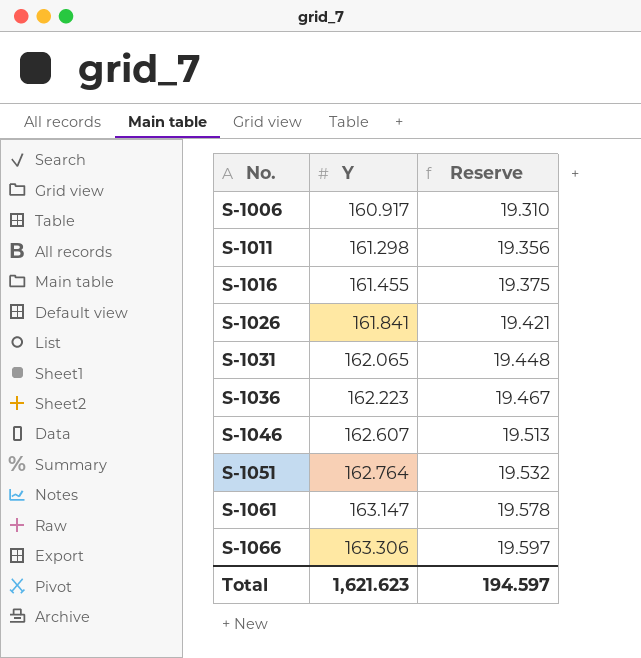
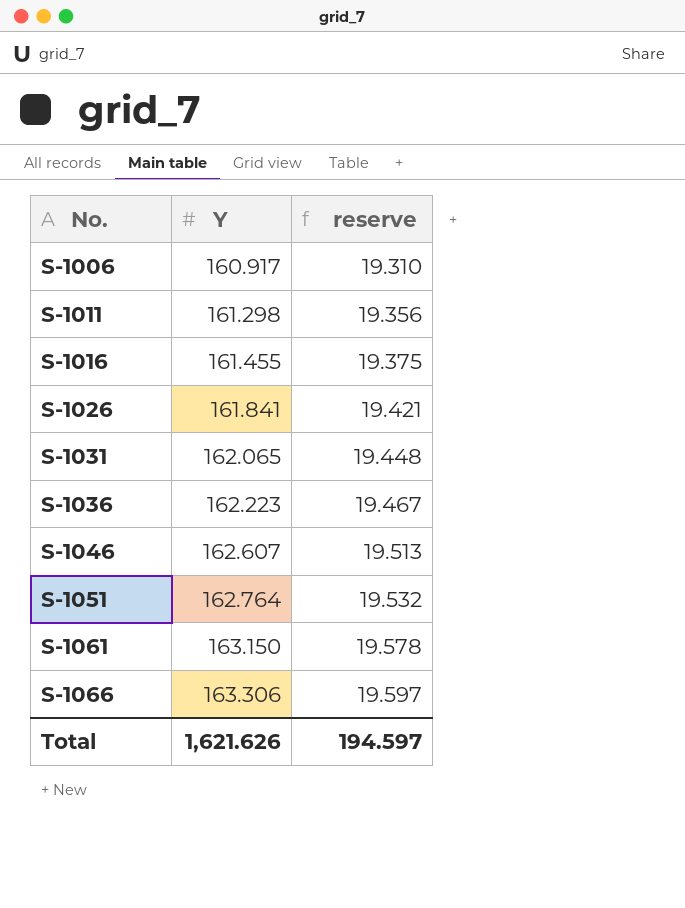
column name: Reserve -> reserve
S-1061 | Y: 163.147 -> 163.150
Total | Y: 1,621.623 -> 1,621.626

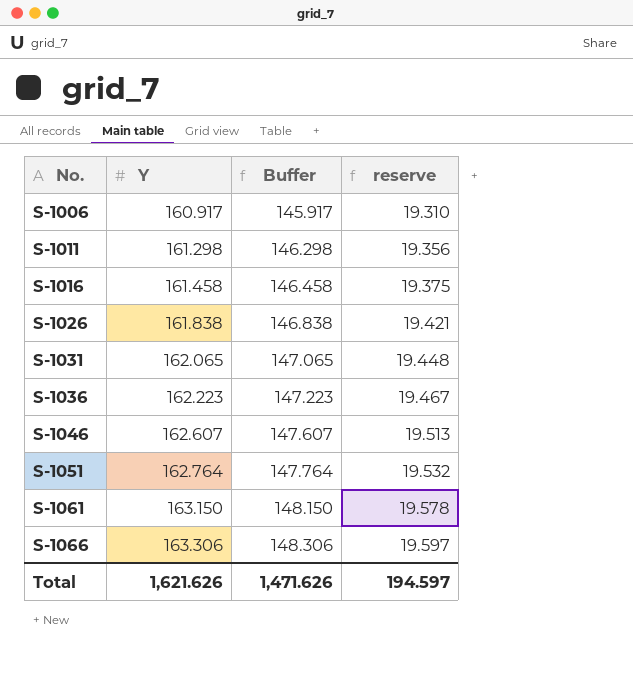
column Buffer | formula: none -> [Y] - 15
S-1016 | Y: 161.455 -> 161.458
S-1026 | Y: 161.841 -> 161.838

